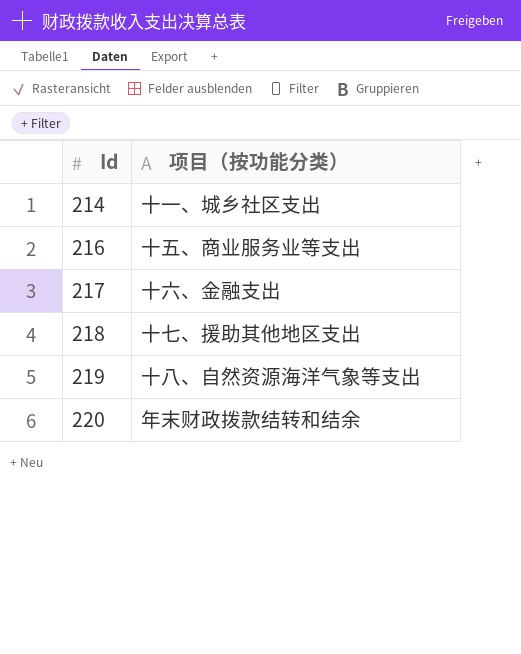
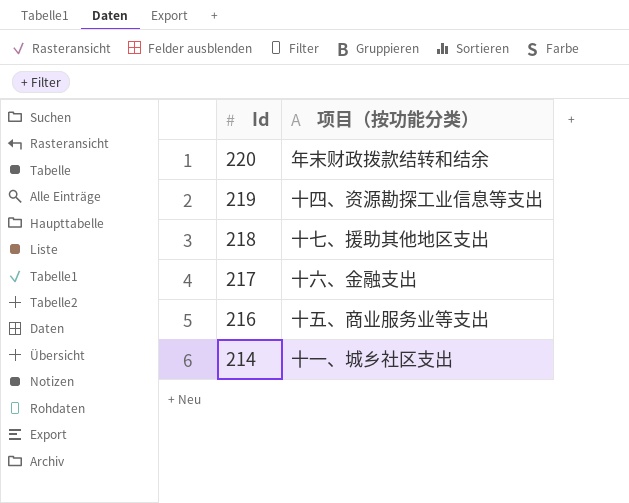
row order: Id ascending -> Id descending
219 | 项目（按功能分类）: 十八、自然资源海洋气象等支出 -> 十四、资源勘探工业信息等支出

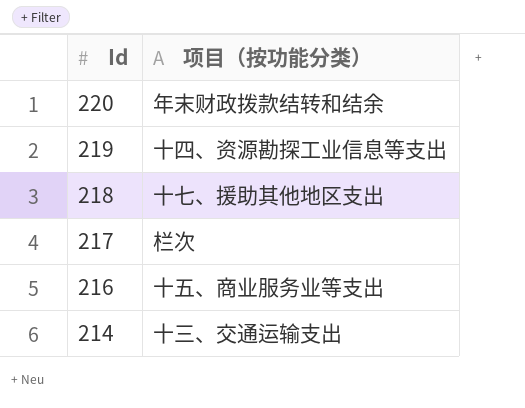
217 | 项目（按功能分类）: 十六、金融支出 -> 栏次
214 | 项目（按功能分类）: 十一、城乡社区支出 -> 十三、交通运输支出

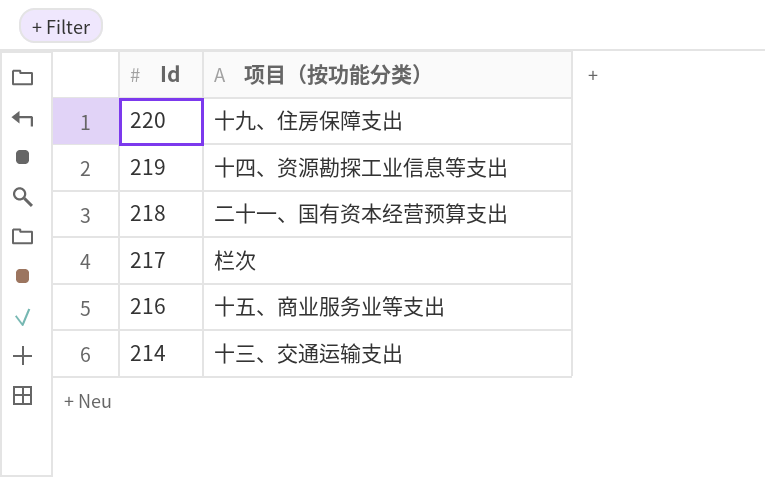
220 | 项目（按功能分类）: 年末财政拨款结转和结余 -> 十九、住房保障支出
218 | 项目（按功能分类）: 十七、援助其他地区支出 -> 二十一、国有资本经营预算支出

